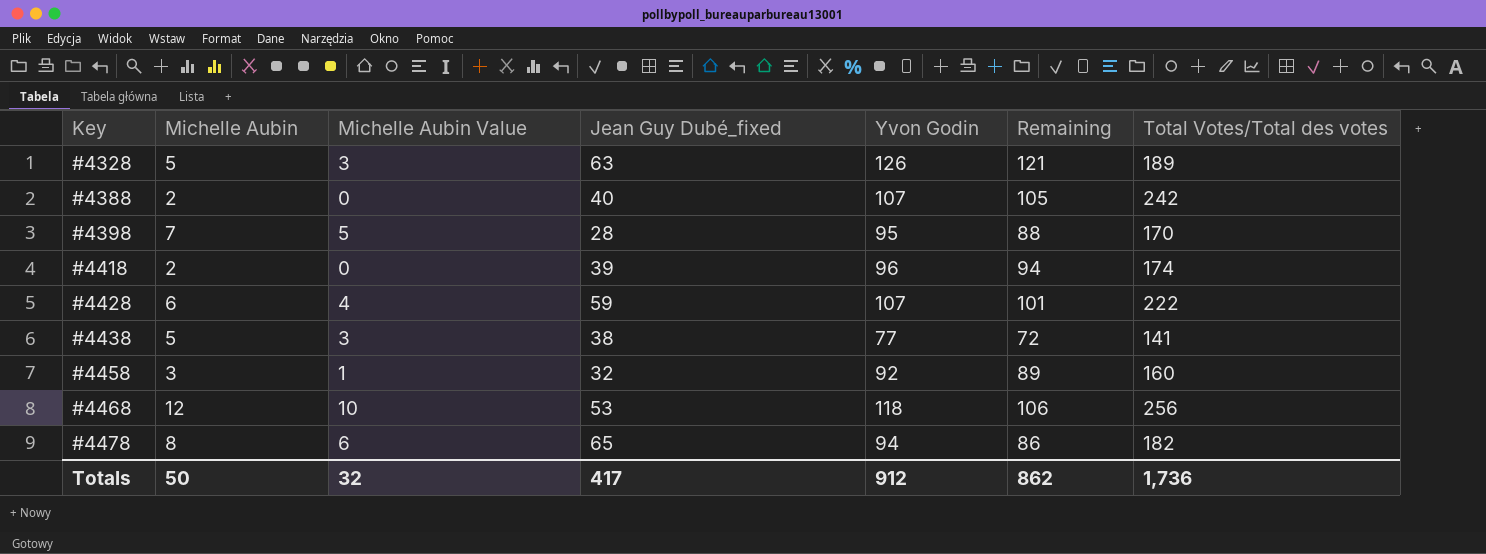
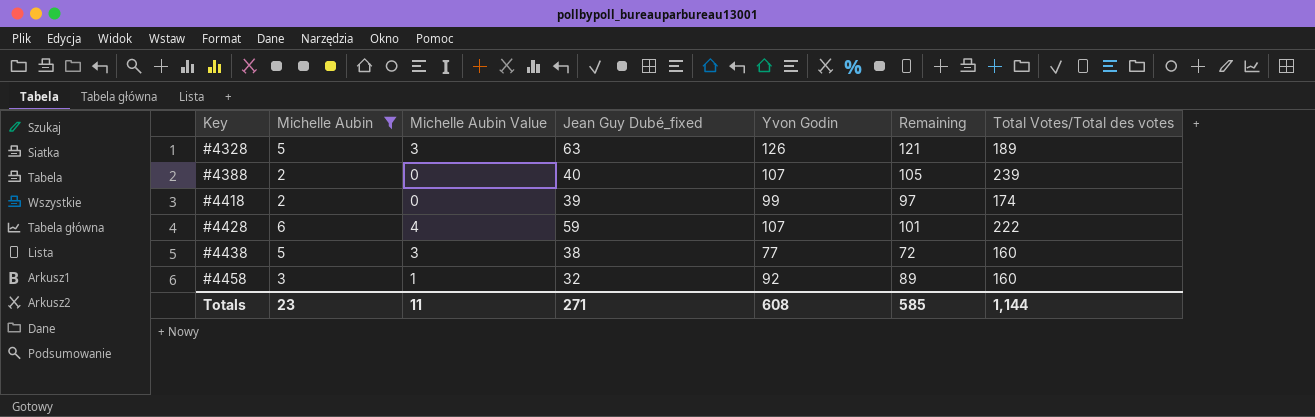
filter: none -> Michelle Aubin <= 6
#4388 | Total Votes/Total des votes: 242 -> 239
#4418 | Yvon Godin: 96 -> 99
#4418 | Remaining: 94 -> 97
#4438 | Total Votes/Total des votes: 141 -> 160
Totals | Michelle Aubin: 50 -> 23
Totals | Michelle Aubin Value: 32 -> 11
Totals | Jean Guy Dubé_fixed: 417 -> 271
Totals | Yvon Godin: 912 -> 608
Totals | Remaining: 862 -> 585
Totals | Total Votes/Total des votes: 1,736 -> 1,144

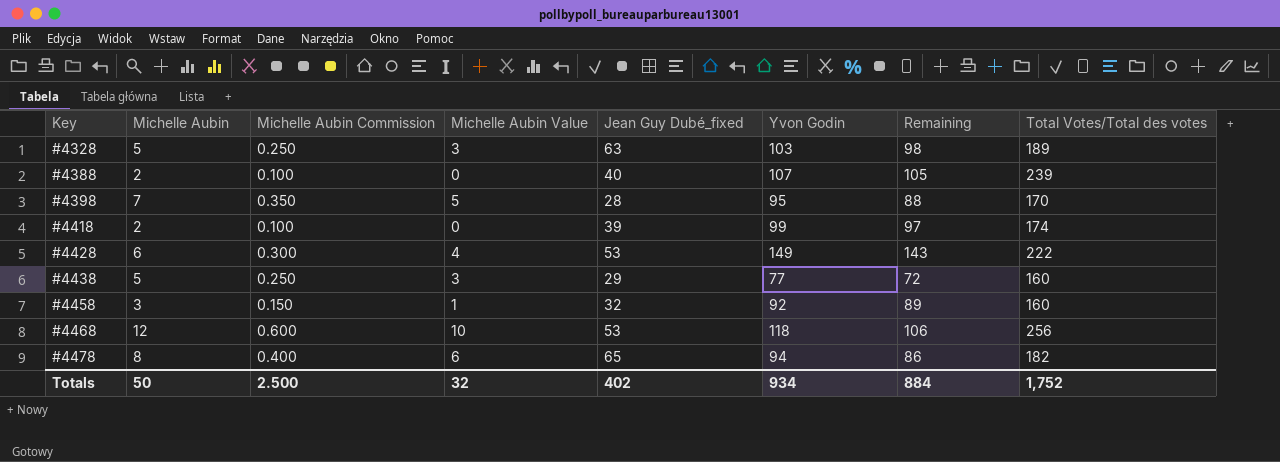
filter: Michelle Aubin <= 6 -> none
column Michelle Aubin Commission | formula: none -> [Michelle Aubin] * 0.05
#4328 | Yvon Godin: 126 -> 103
#4328 | Remaining: 121 -> 98
#4428 | Jean Guy Dubé_fixed: 59 -> 53
#4428 | Yvon Godin: 107 -> 149
#4428 | Remaining: 101 -> 143
#4438 | Jean Guy Dubé_fixed: 38 -> 29
Totals | Michelle Aubin: 23 -> 50
Totals | Michelle Aubin Value: 11 -> 32
Totals | Jean Guy Dubé_fixed: 271 -> 402
Totals | Yvon Godin: 608 -> 934
Totals | Remaining: 585 -> 884
Totals | Total Votes/Total des votes: 1,144 -> 1,752

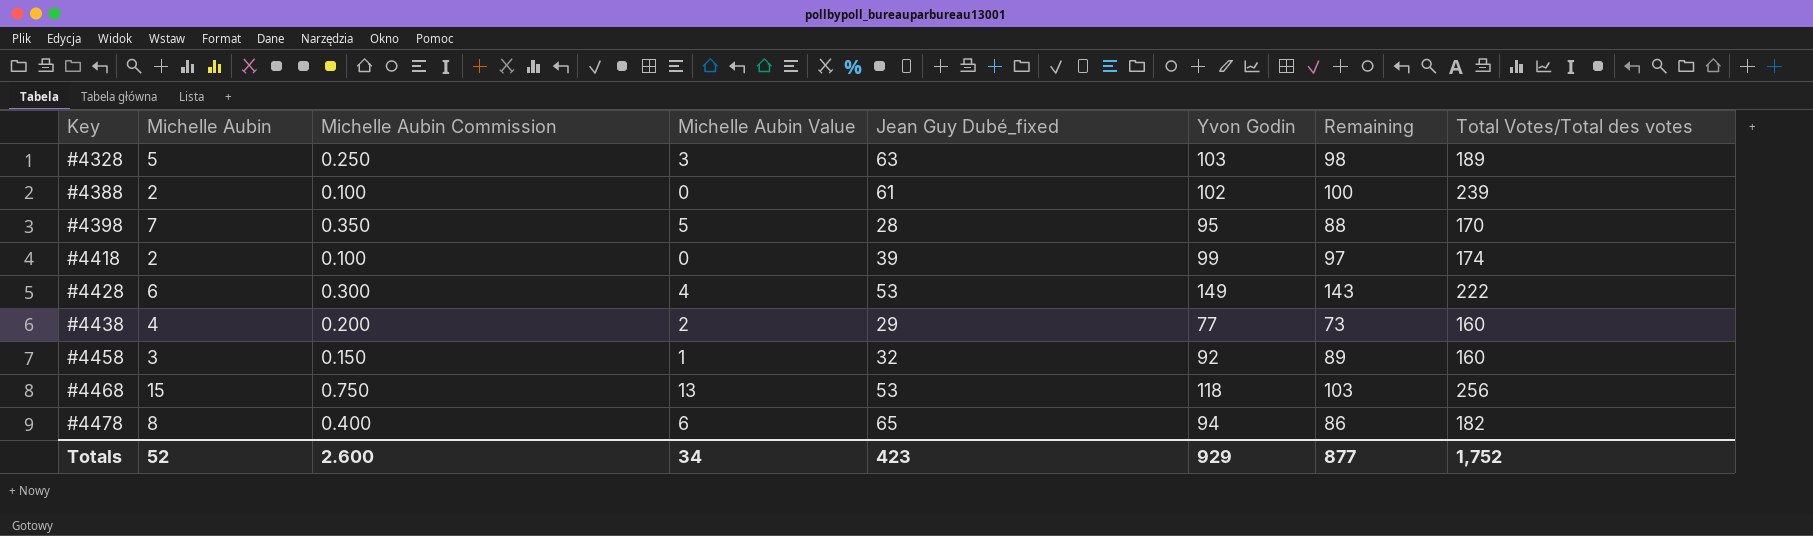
#4388 | Jean Guy Dubé_fixed: 40 -> 61
#4388 | Yvon Godin: 107 -> 102
#4388 | Remaining: 105 -> 100
#4438 | Michelle Aubin: 5 -> 4
#4438 | Michelle Aubin Commission: 0.250 -> 0.200
#4438 | Michelle Aubin Value: 3 -> 2
#4438 | Remaining: 72 -> 73
#4468 | Michelle Aubin: 12 -> 15
#4468 | Michelle Aubin Commission: 0.600 -> 0.750
#4468 | Michelle Aubin Value: 10 -> 13
#4468 | Remaining: 106 -> 103
Totals | Michelle Aubin: 50 -> 52
Totals | Michelle Aubin Commission: 2.500 -> 2.600
Totals | Michelle Aubin Value: 32 -> 34
Totals | Jean Guy Dubé_fixed: 402 -> 423
Totals | Yvon Godin: 934 -> 929
Totals | Remaining: 884 -> 877

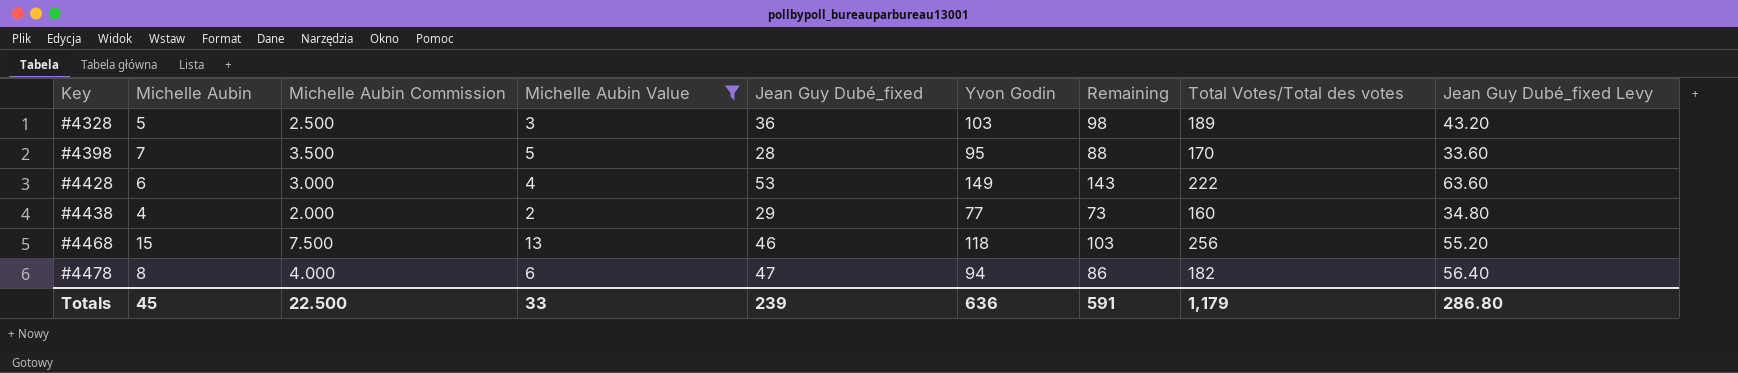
filter: none -> Michelle Aubin Value >= 2
column Michelle Aubin Commission | formula: [Michelle Aubin] * 0.05 -> [Michelle Aubin] * 0.5
column Jean Guy Dubé_fixed Levy | formula: none -> [Jean Guy Dubé_fixed] * 1.2
#4328 | Jean Guy Dubé_fixed: 63 -> 36
#4468 | Jean Guy Dubé_fixed: 53 -> 46
#4478 | Jean Guy Dubé_fixed: 65 -> 47
Totals | Michelle Aubin: 52 -> 45
Totals | Michelle Aubin Commission: 2.600 -> 22.500
Totals | Michelle Aubin Value: 34 -> 33
Totals | Jean Guy Dubé_fixed: 423 -> 239
Totals | Yvon Godin: 929 -> 636
Totals | Remaining: 877 -> 591
Totals | Total Votes/Total des votes: 1,752 -> 1,179

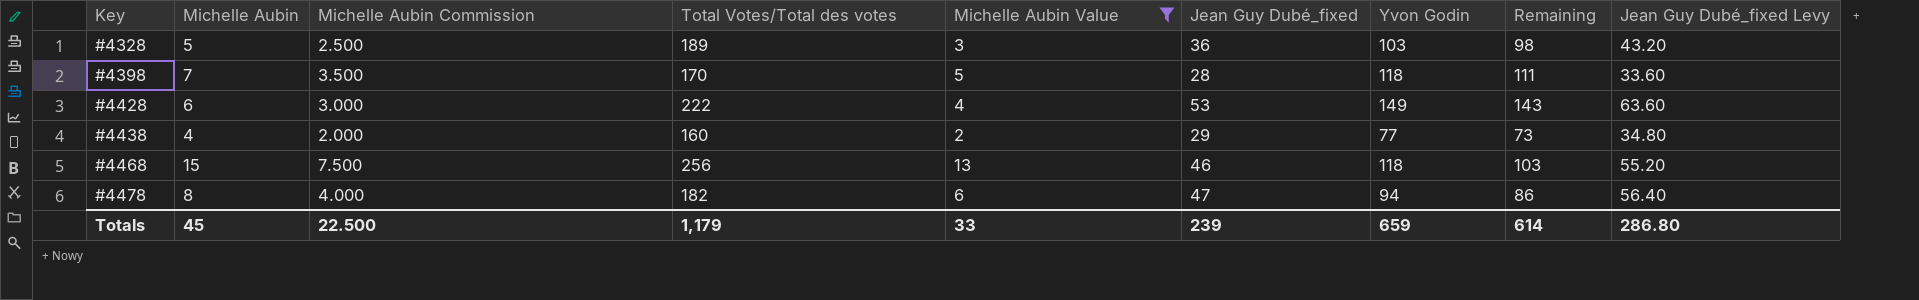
column Total Votes/Total des votes | position: 8 -> 4
#4398 | Yvon Godin: 95 -> 118
#4398 | Remaining: 88 -> 111
Totals | Yvon Godin: 636 -> 659
Totals | Remaining: 591 -> 614

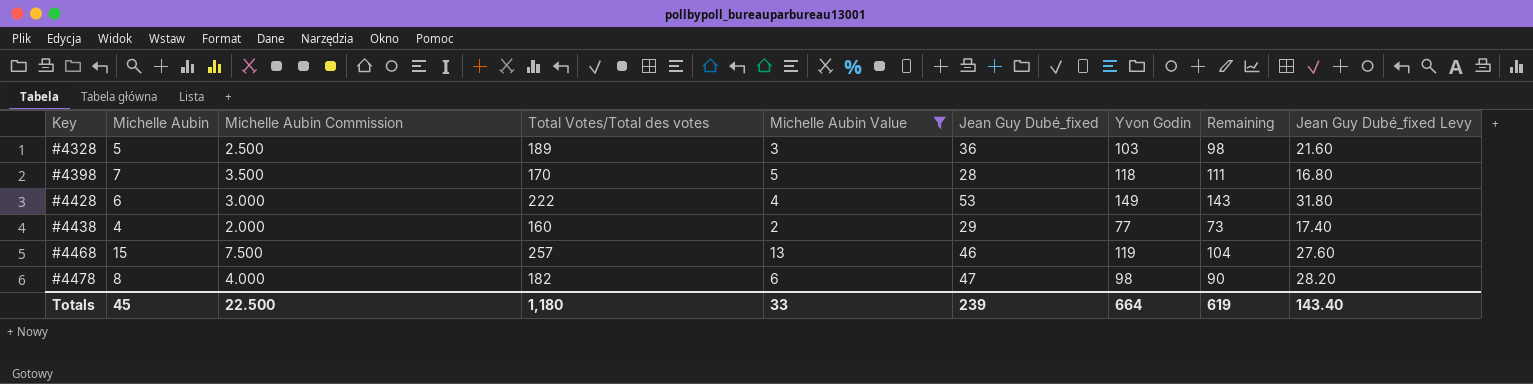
column Jean Guy Dubé_fixed Levy | formula: [Jean Guy Dubé_fixed] * 1.2 -> [Jean Guy Dubé_fixed] * 0.6
#4468 | Total Votes/Total des votes: 256 -> 257
#4468 | Yvon Godin: 118 -> 119
#4468 | Remaining: 103 -> 104
#4478 | Yvon Godin: 94 -> 98
#4478 | Remaining: 86 -> 90
Totals | Total Votes/Total des votes: 1,179 -> 1,180
Totals | Yvon Godin: 659 -> 664
Totals | Remaining: 614 -> 619
Totals | Jean Guy Dubé_fixed Levy: 286.80 -> 143.40

